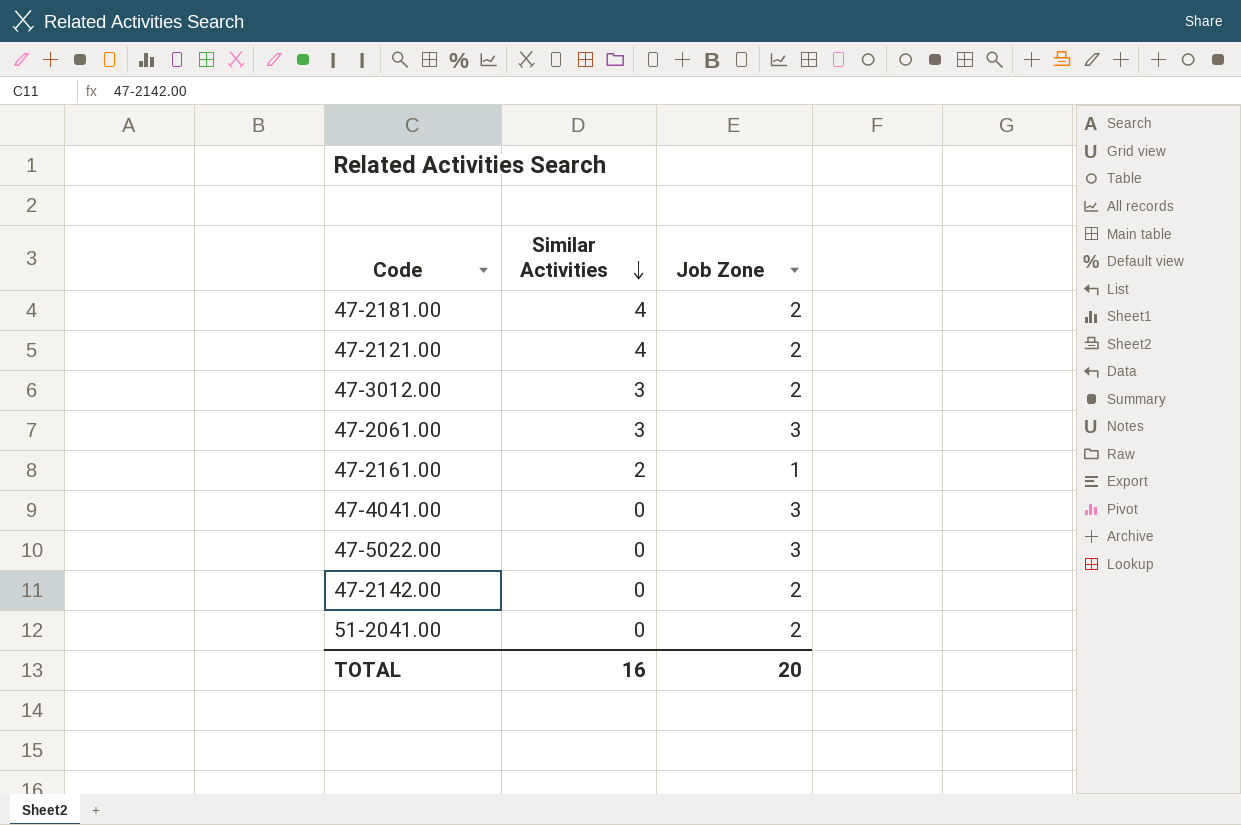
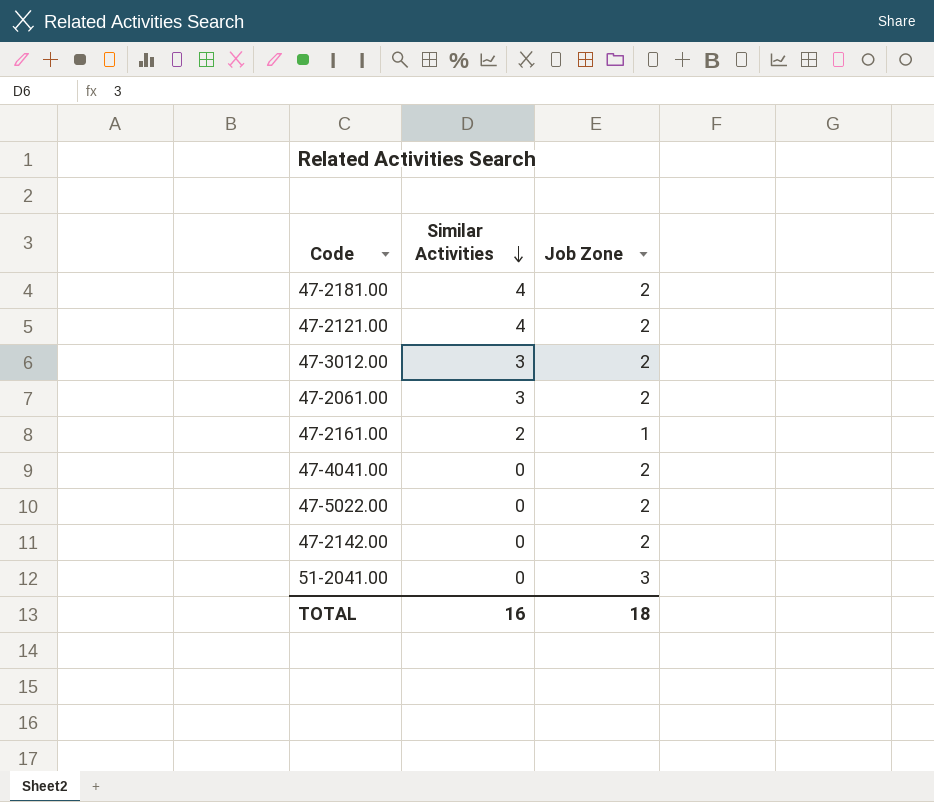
47-2061.00 | Job Zone: 3 -> 2
47-4041.00 | Job Zone: 3 -> 2
47-5022.00 | Job Zone: 3 -> 2
51-2041.00 | Job Zone: 2 -> 3
TOTAL | Job Zone: 20 -> 18

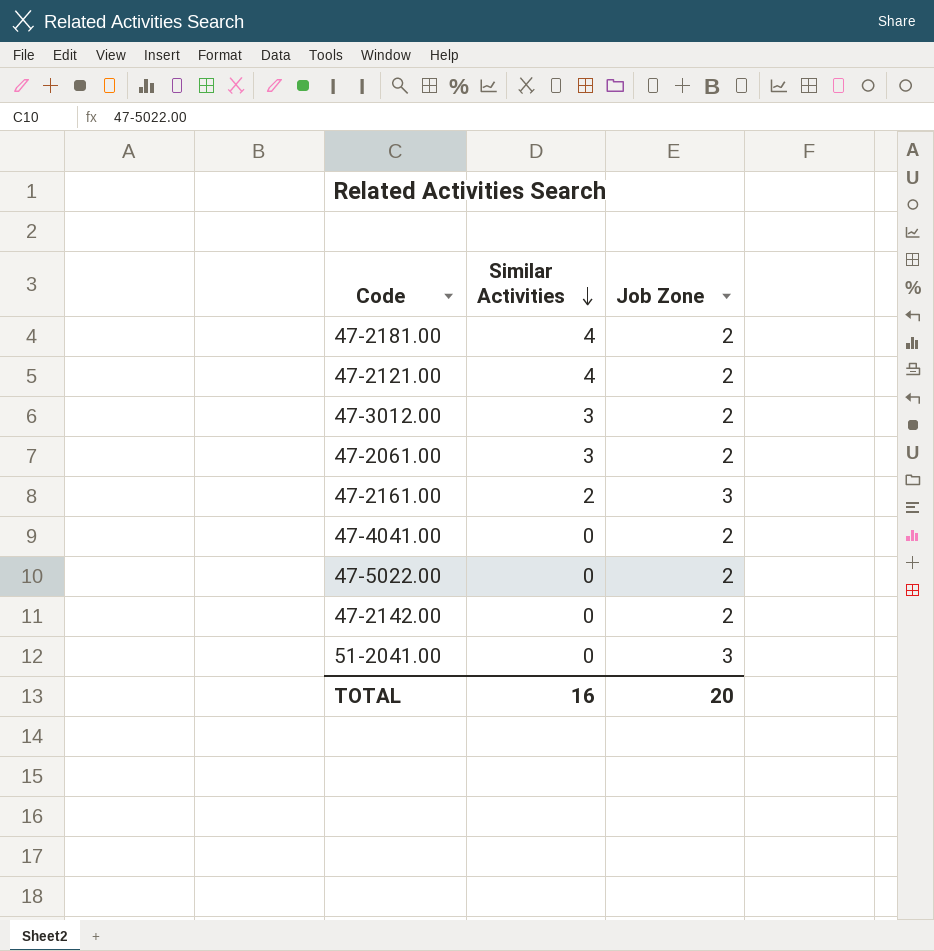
47-2161.00 | Job Zone: 1 -> 3
TOTAL | Job Zone: 18 -> 20

